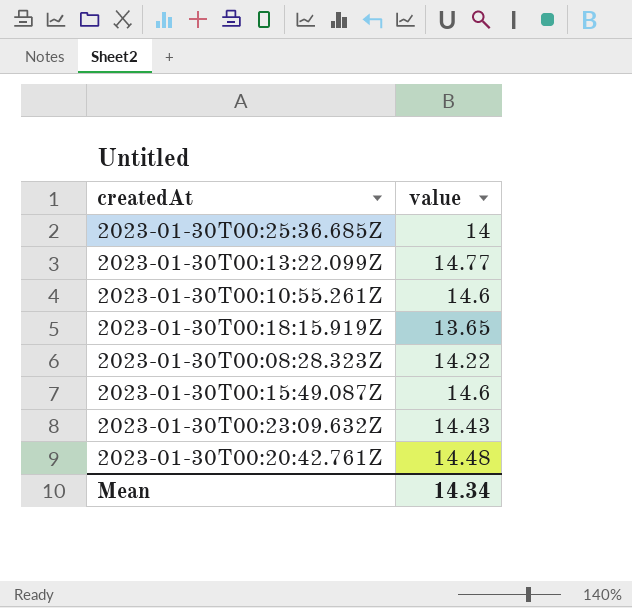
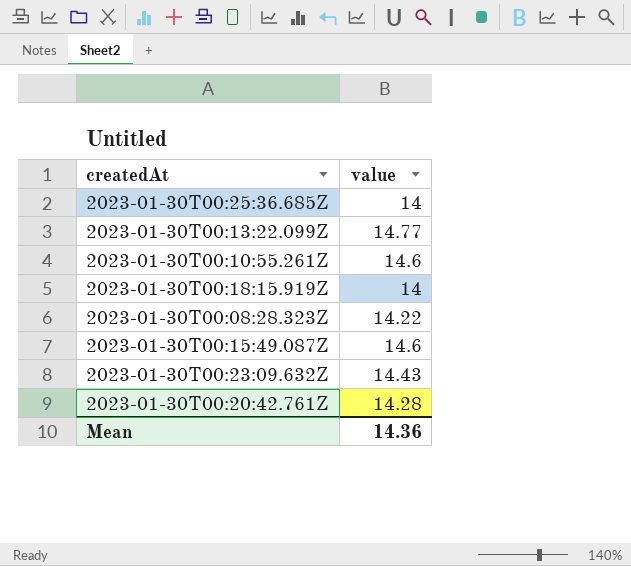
2023-01-30T00:18:15.919Z | value: 13.65 -> 14
2023-01-30T00:20:42.761Z | value: 14.48 -> 14.28
Mean | value: 14.34 -> 14.36

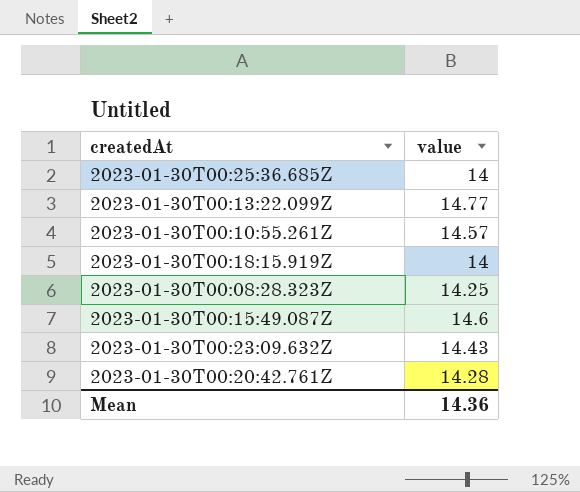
2023-01-30T00:10:55.261Z | value: 14.6 -> 14.57
2023-01-30T00:08:28.323Z | value: 14.22 -> 14.25

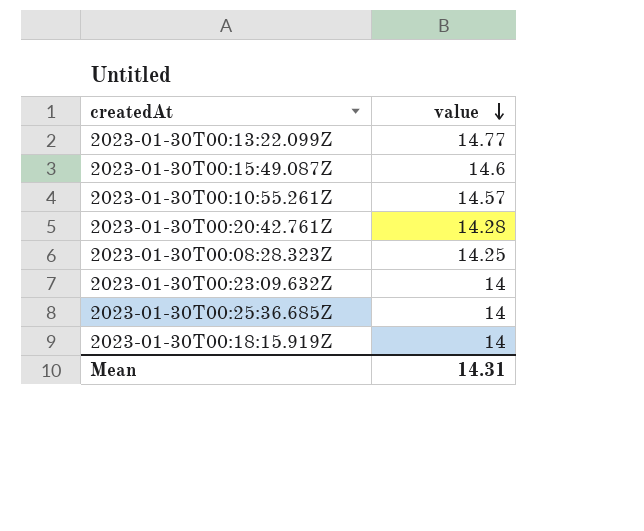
row order: none -> value descending
2023-01-30T00:23:09.632Z | value: 14.43 -> 14
Mean | value: 14.36 -> 14.31

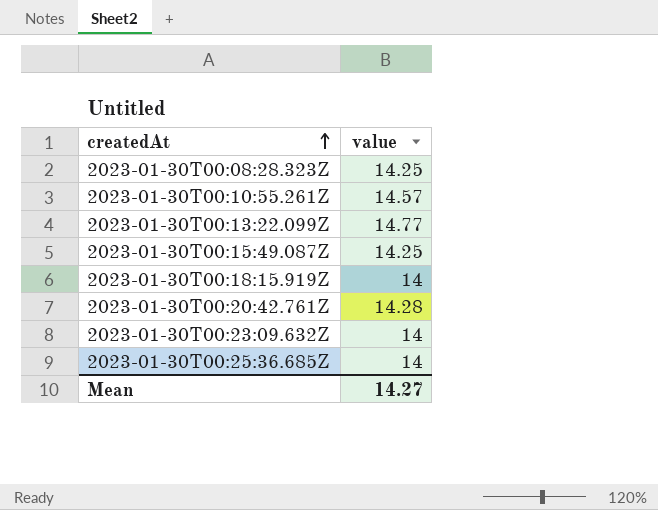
row order: value descending -> createdAt ascending
2023-01-30T00:15:49.087Z | value: 14.6 -> 14.25
Mean | value: 14.31 -> 14.27

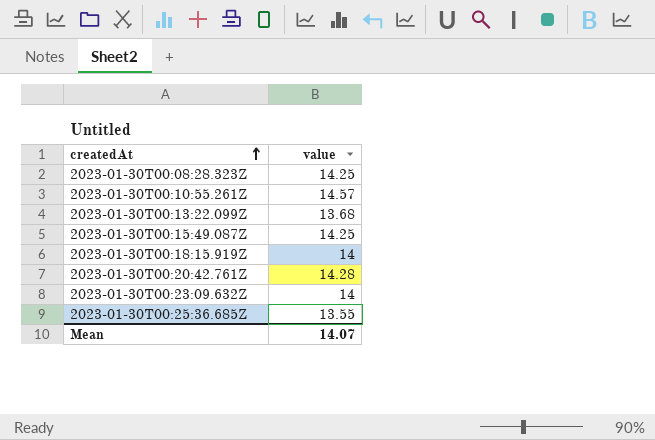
2023-01-30T00:13:22.099Z | value: 14.77 -> 13.68
2023-01-30T00:25:36.685Z | value: 14 -> 13.55
Mean | value: 14.27 -> 14.07

